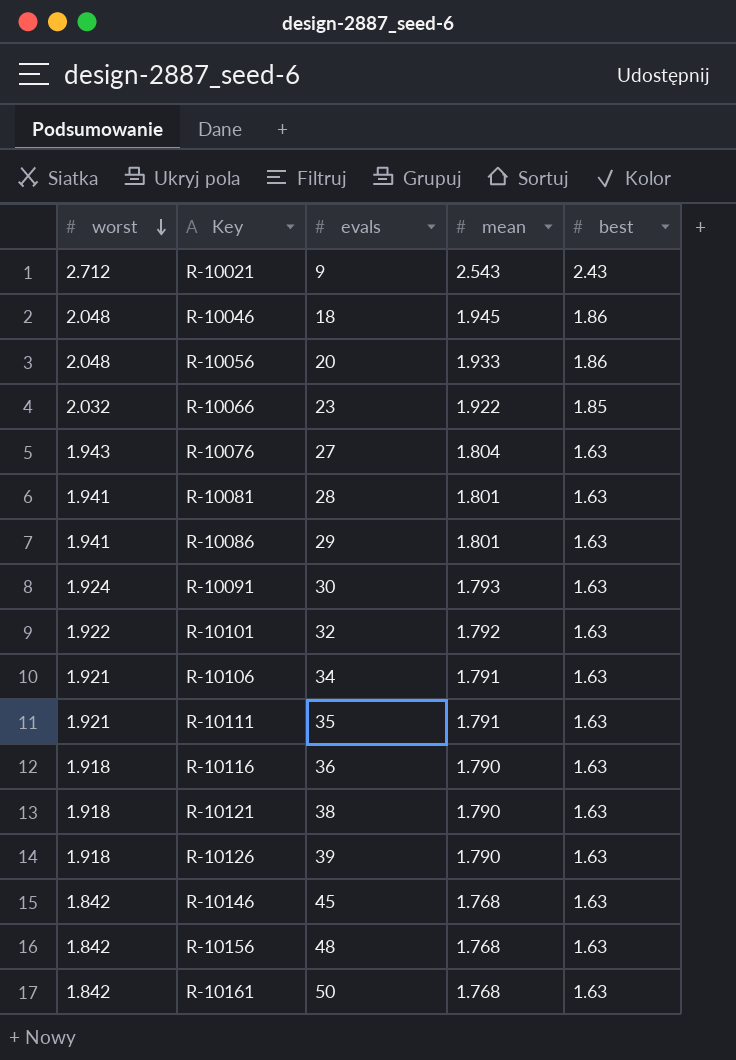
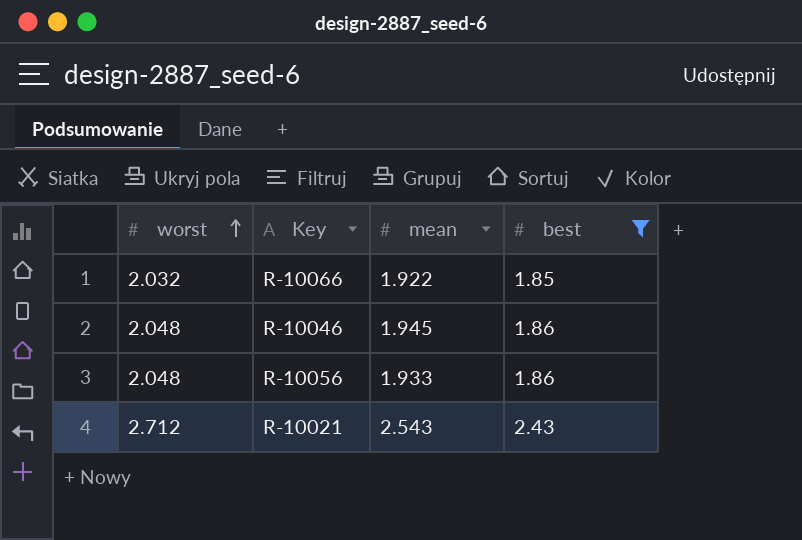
filter: none -> best != 1.63
row order: worst descending -> worst ascending
column evals | position: 3 -> none

